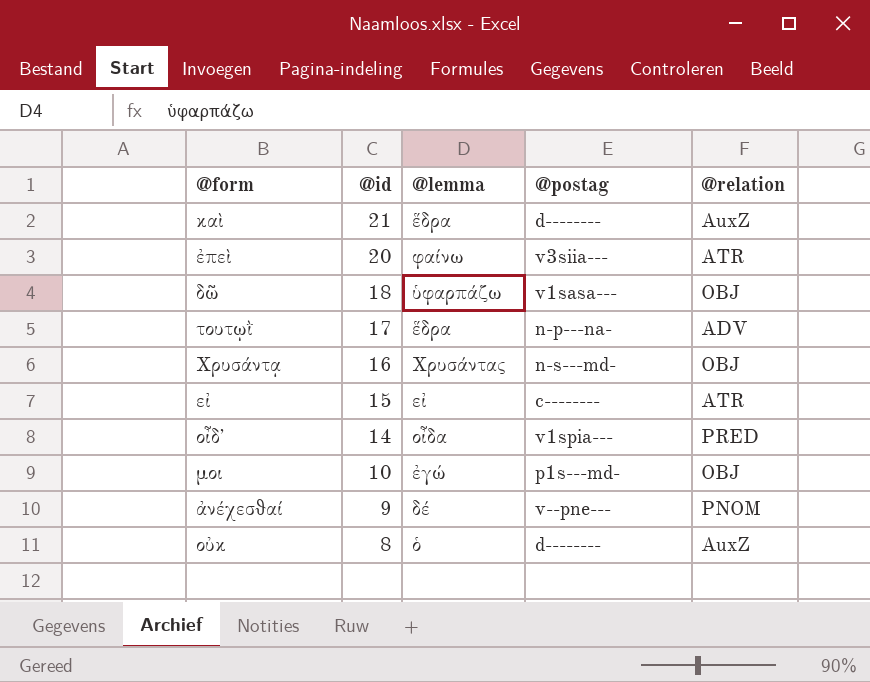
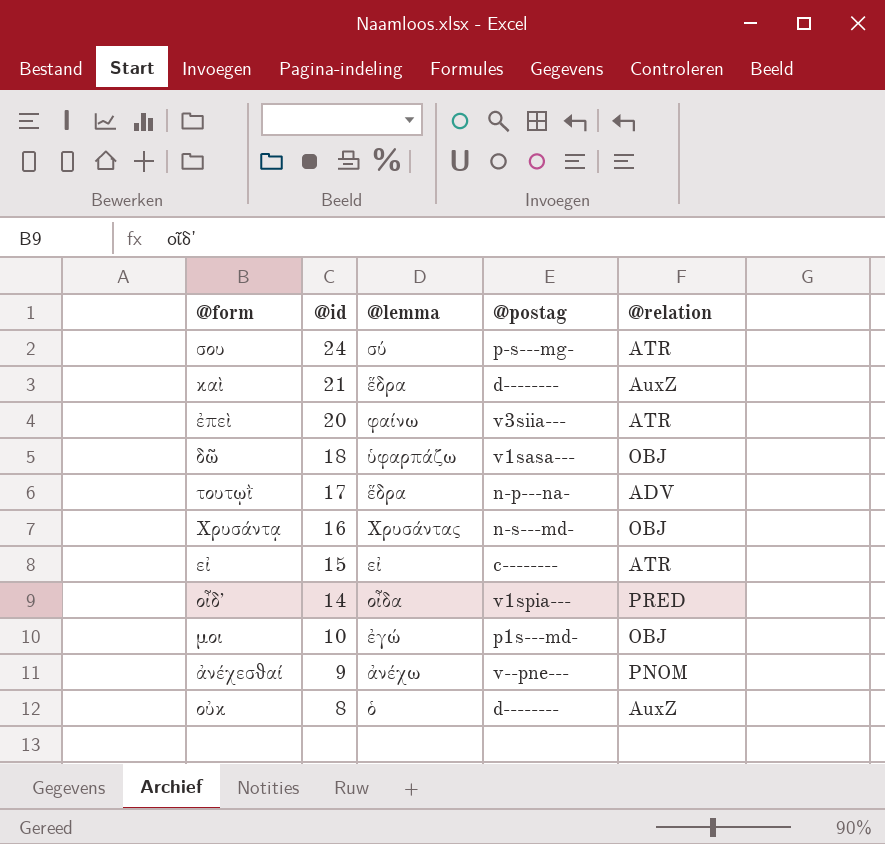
row σου: none -> 24 | σύ | p-s---mg- | ATR
ἀνέχεσθαί | @lemma: δέ -> ἀνέχω

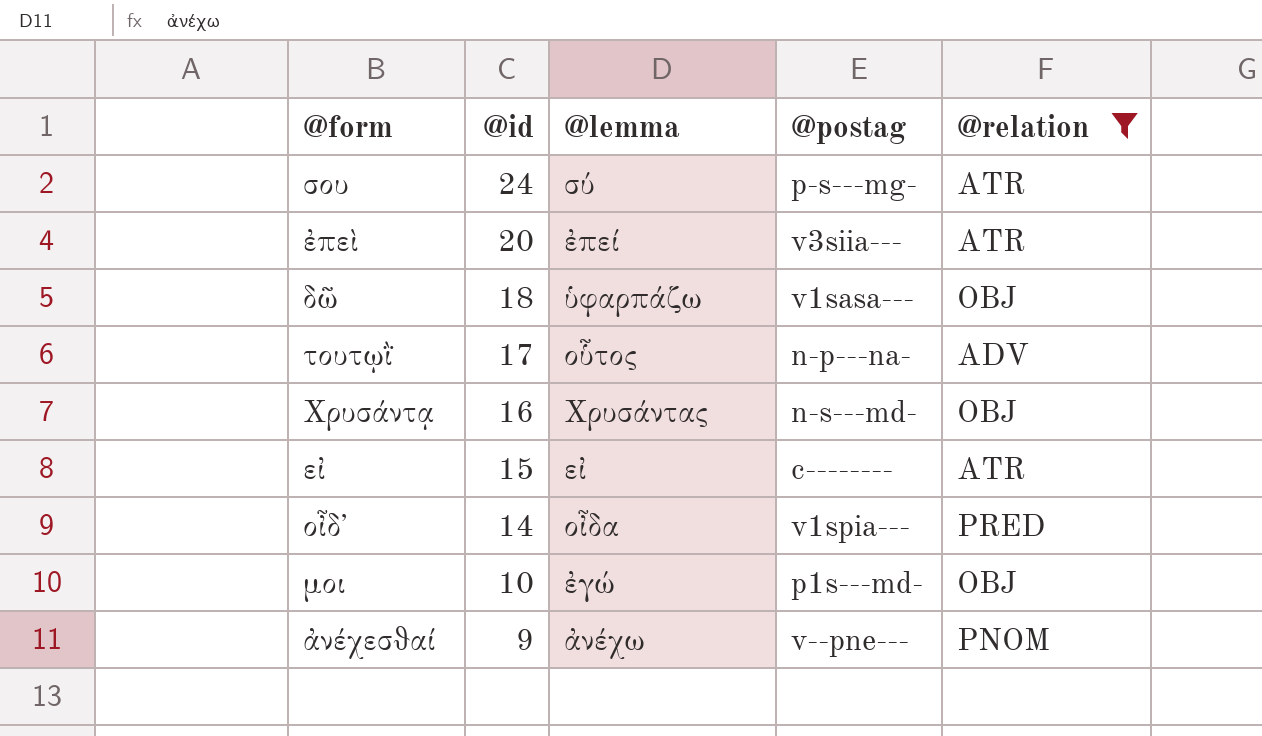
filter: none -> @relation != AuxZ
ἐπεὶ | @lemma: φαίνω -> ἐπεί
τουτῳῒ | @lemma: ἕδρα -> οὗτος

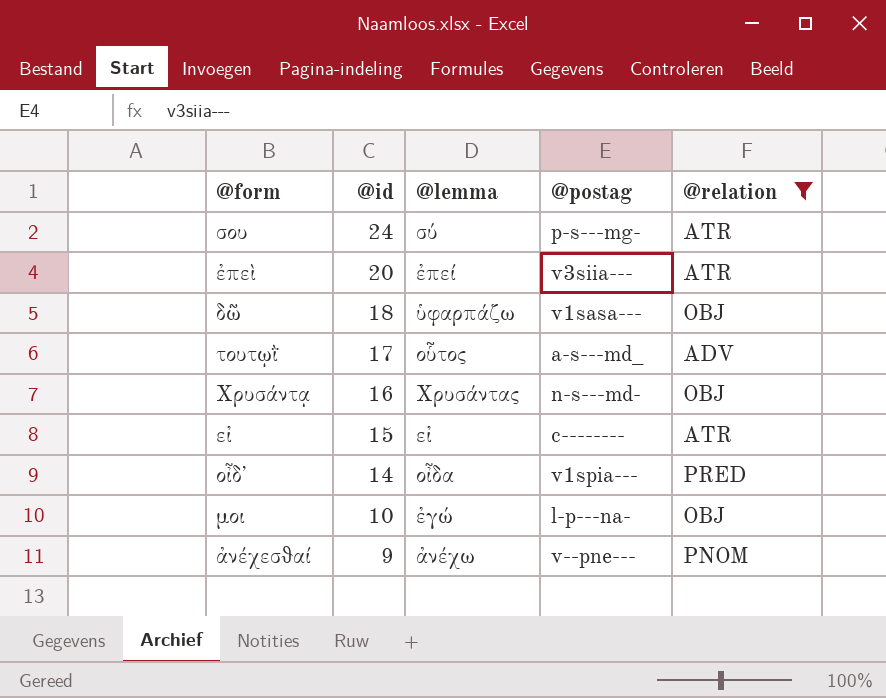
τουτῳῒ | @postag: n-p---na- -> a-s---md_
μοι | @postag: p1s---md- -> l-p---na-

